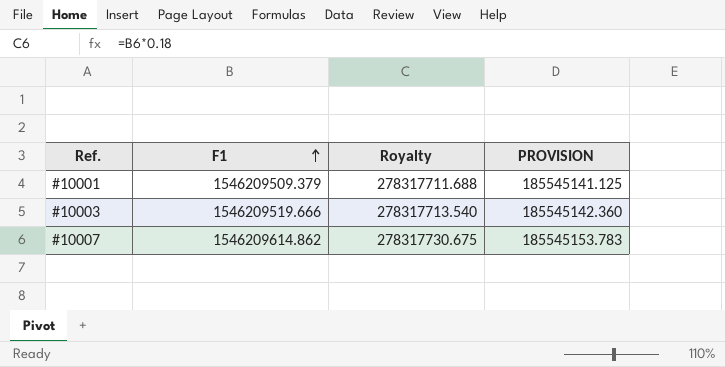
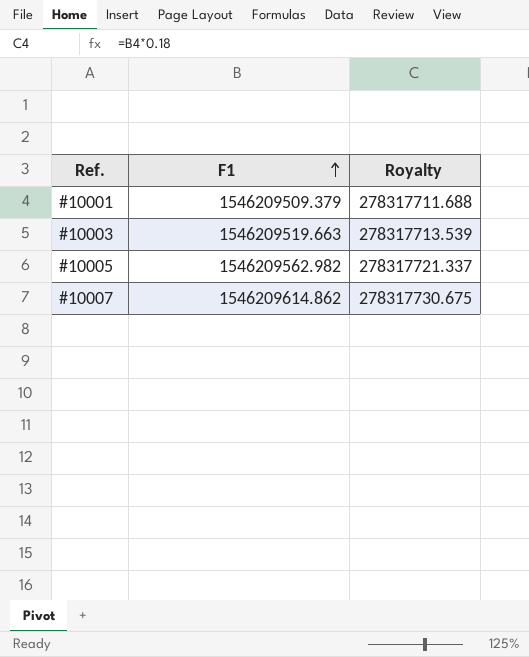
column PROVISION | formula: [F1] * 0.12 -> none
#10003 | F1: 1546209519.666 -> 1546209519.663
#10003 | Royalty: 278317713.540 -> 278317713.539
row #10005: none -> 1546209562.982 | 278317721.337

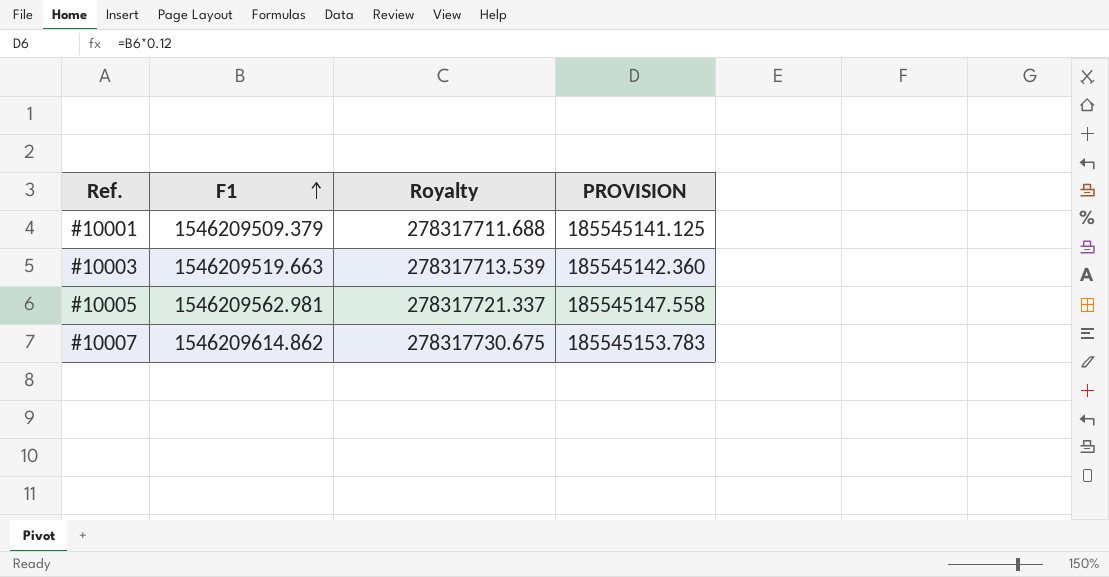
column PROVISION | formula: none -> [F1] * 0.12
#10005 | F1: 1546209562.982 -> 1546209562.981

